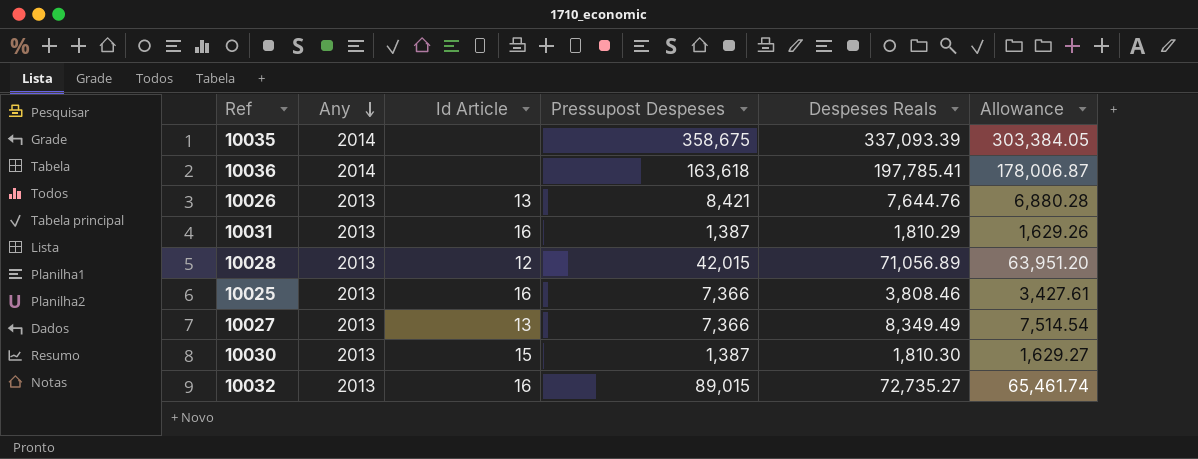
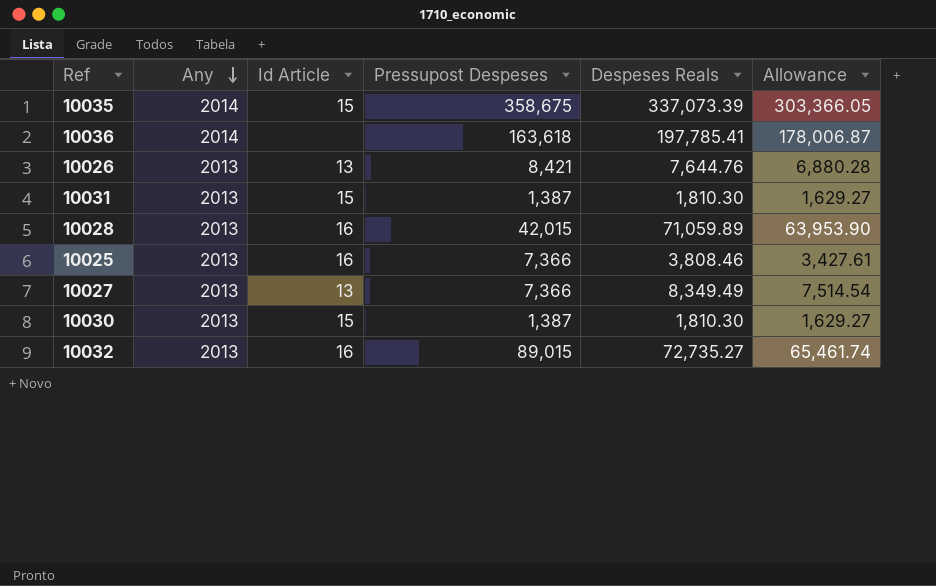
10035 | Id Article: none -> 15
10035 | Despeses Reals: 337,093.39 -> 337,073.39
10035 | Allowance: 303,384.05 -> 303,366.05
10031 | Id Article: 16 -> 15
10031 | Despeses Reals: 1,810.29 -> 1,810.30
10031 | Allowance: 1,629.26 -> 1,629.27
10028 | Id Article: 12 -> 16
10028 | Despeses Reals: 71,056.89 -> 71,059.89
10028 | Allowance: 63,951.20 -> 63,953.90

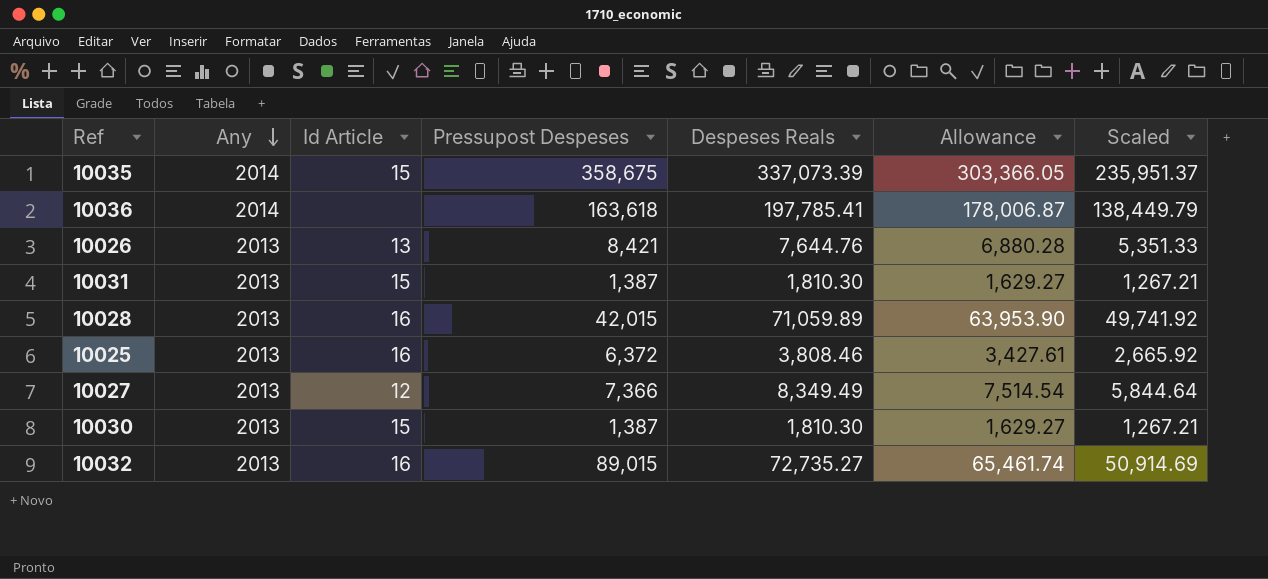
column Scaled | formula: none -> [Despeses Reals] * 0.7
10025 | Pressupost Despeses: 7,366 -> 6,372
10027 | Id Article: 13 -> 12

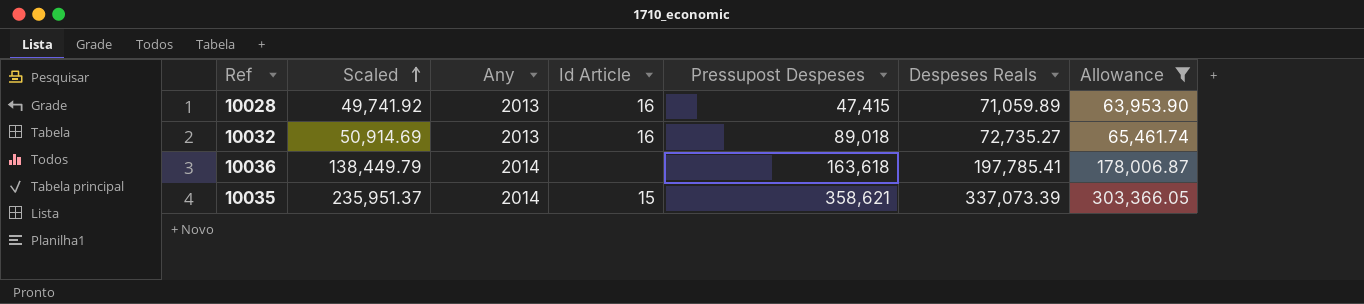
filter: none -> Allowance >= 63,953.90
row order: Any descending -> Scaled ascending
column Scaled | position: 7 -> 2
10028 | Pressupost Despeses: 42,015 -> 47,415
10032 | Pressupost Despeses: 89,015 -> 89,018
10035 | Pressupost Despeses: 358,675 -> 358,621

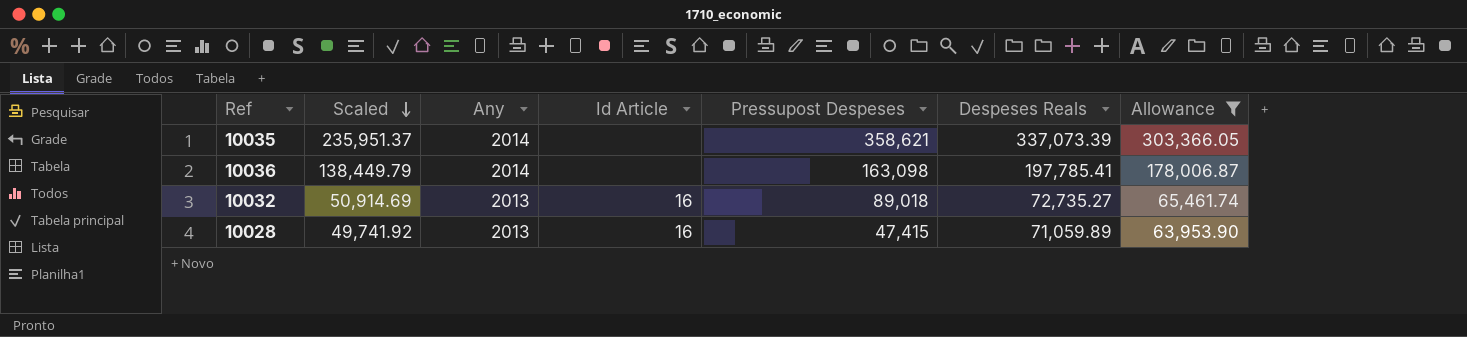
row order: Scaled ascending -> Scaled descending
10035 | Id Article: 15 -> none
10036 | Pressupost Despeses: 163,618 -> 163,098

